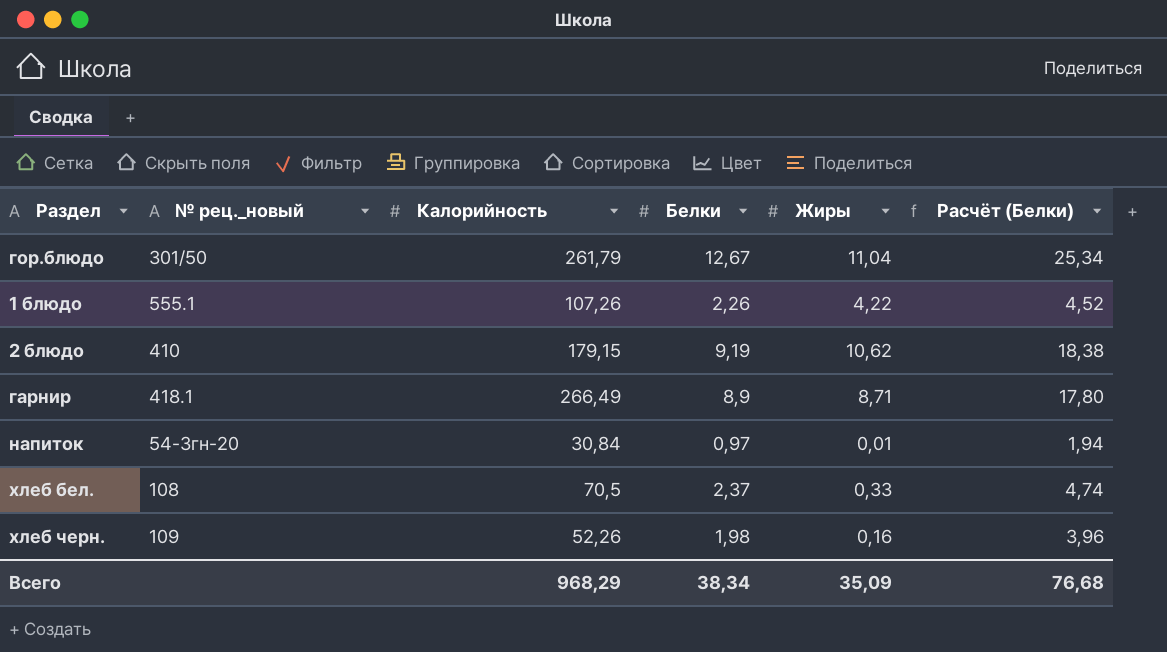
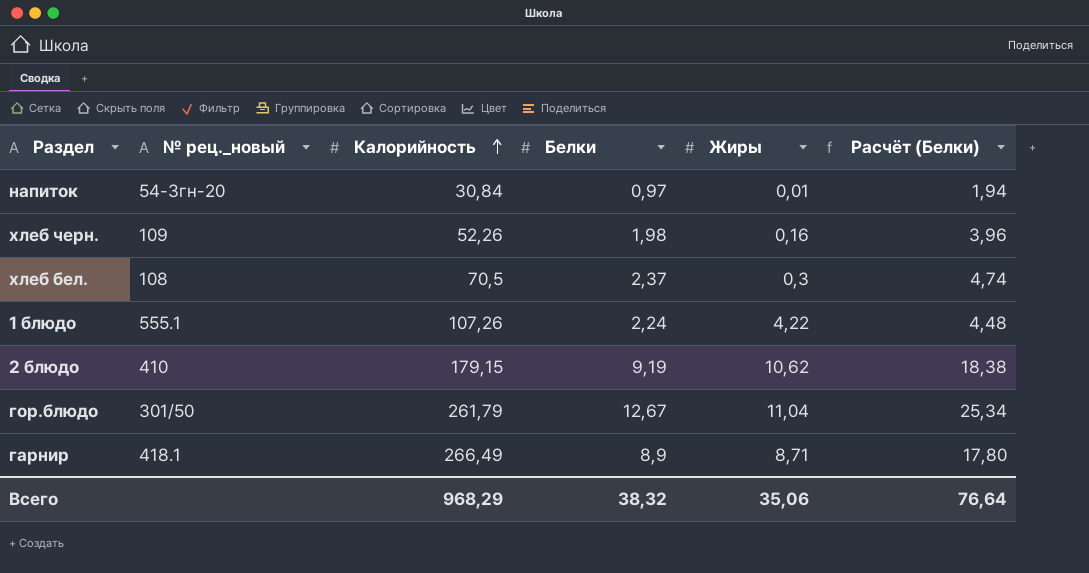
row order: none -> Калорийность ascending
хлеб бел. | Жиры: 0,33 -> 0,3
1 блюдо | Белки: 2,26 -> 2,24
1 блюдо | Расчёт (Белки): 4,52 -> 4,48
Всего | Белки: 38,34 -> 38,32
Всего | Жиры: 35,09 -> 35,06
Всего | Расчёт (Белки): 76,68 -> 76,64

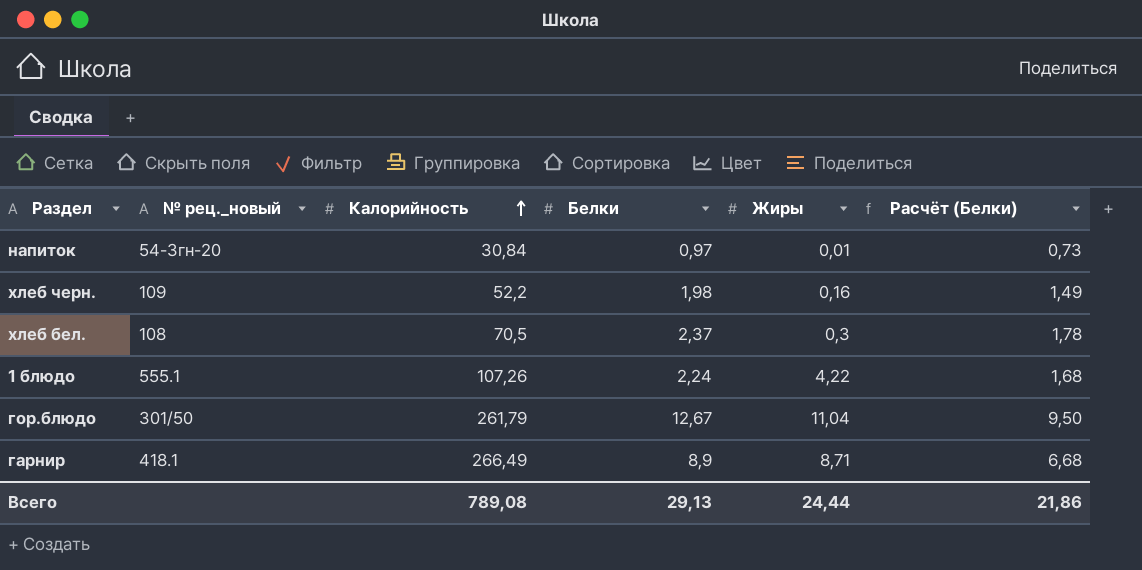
column Расчёт (Белки) | formula: [Белки] * 2 -> [Белки] * 0,75
row 2 блюдо: 410 | 179,15 | 9,19 | 10,62 | 18,38 -> none
хлеб черн. | Калорийность: 52,26 -> 52,2
Всего | Калорийность: 968,29 -> 789,08
Всего | Белки: 38,32 -> 29,13
Всего | Жиры: 35,06 -> 24,44
Всего | Расчёт (Белки): 76,64 -> 21,86

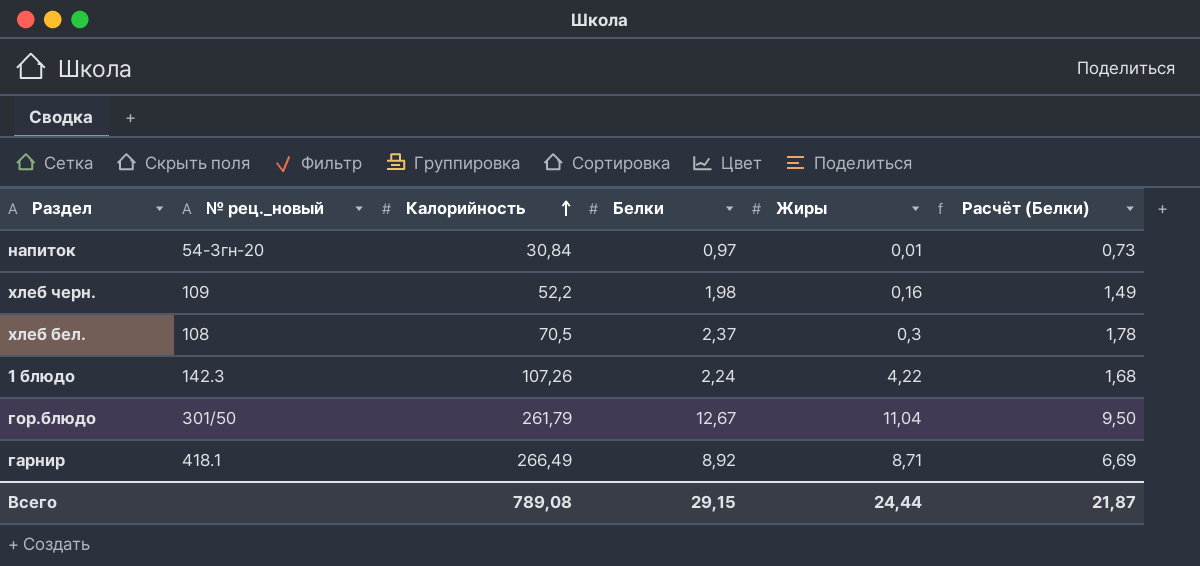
1 блюдо | № рец._новый: 555.1 -> 142.3
гарнир | Белки: 8,9 -> 8,92
гарнир | Расчёт (Белки): 6,68 -> 6,69
Всего | Белки: 29,13 -> 29,15
Всего | Расчёт (Белки): 21,86 -> 21,87

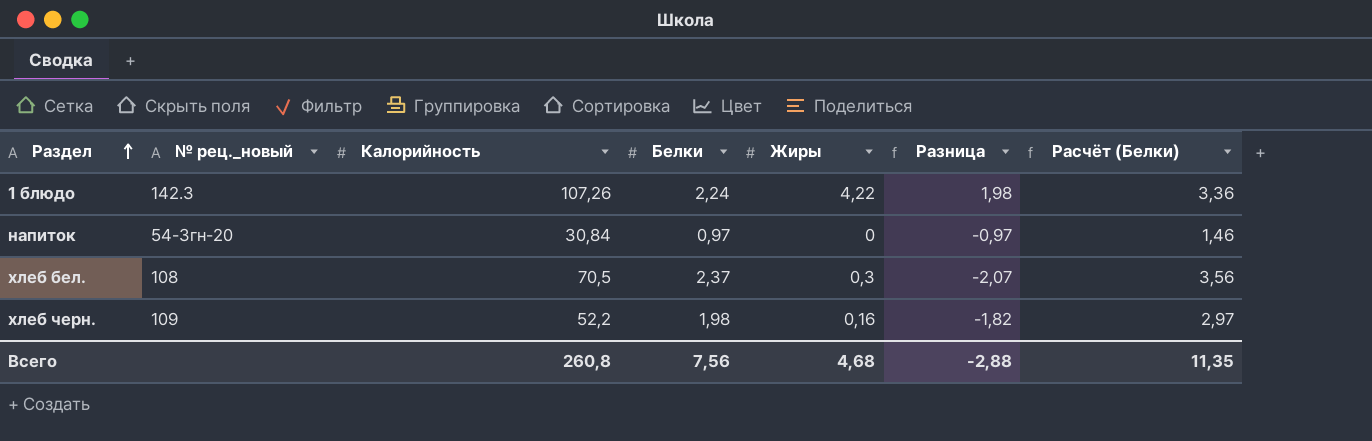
row order: Калорийность ascending -> Раздел ascending
column Разница | formula: none -> [Жиры] - [Белки]
column Расчёт (Белки) | formula: [Белки] * 0,75 -> [Белки] * 1,5
row гор.блюдо: 301/50 | 261,79 | 12,67 | 11,04 | 9,50 -> none
row гарнир: 418.1 | 266,49 | 8,92 | 8,71 | 6,69 -> none
напиток | Жиры: 0,01 -> 0
Всего | Калорийность: 789,08 -> 260,8
Всего | Белки: 29,15 -> 7,56
Всего | Жиры: 24,44 -> 4,68
Всего | Расчёт (Белки): 21,87 -> 11,35

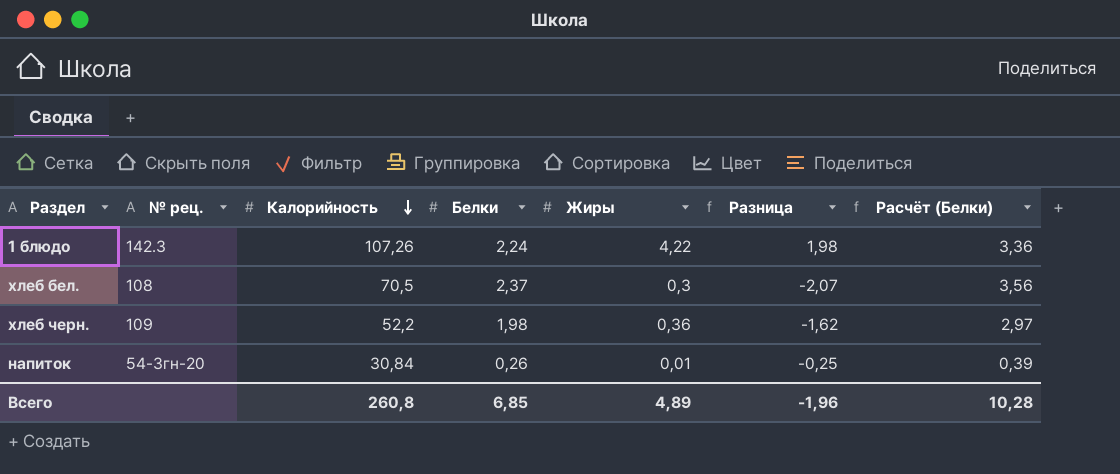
row order: Раздел ascending -> Калорийность descending
column name: № рец._новый -> № рец.
хлеб черн. | Жиры: 0,16 -> 0,36
хлеб черн. | Разница: -1,82 -> -1,62
напиток | Белки: 0,97 -> 0,26
напиток | Жиры: 0 -> 0,01
напиток | Разница: -0,97 -> -0,25
напиток | Расчёт (Белки): 1,46 -> 0,39
Всего | Белки: 7,56 -> 6,85
Всего | Жиры: 4,68 -> 4,89
Всего | Разница: -2,88 -> -1,96
Всего | Расчёт (Белки): 11,35 -> 10,28

